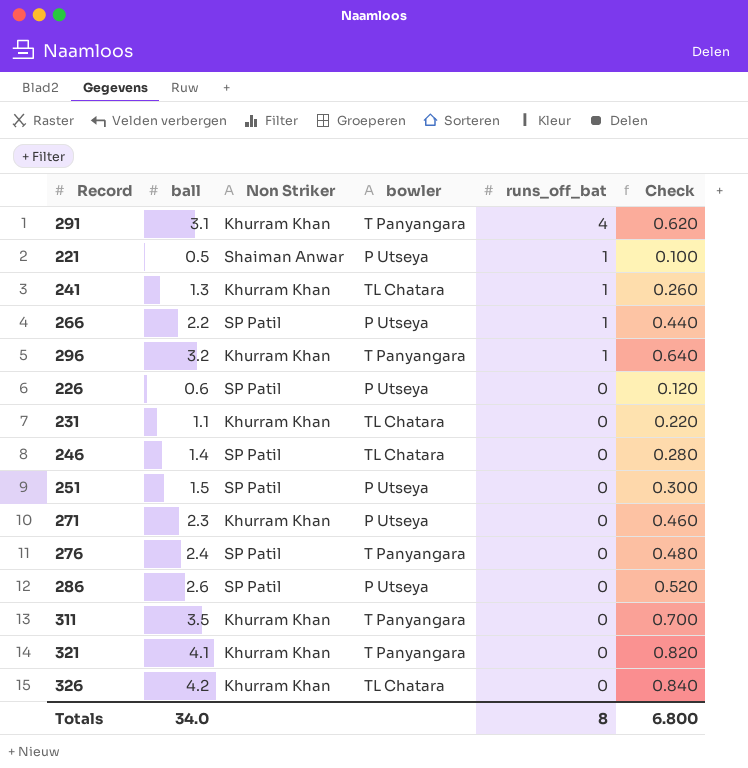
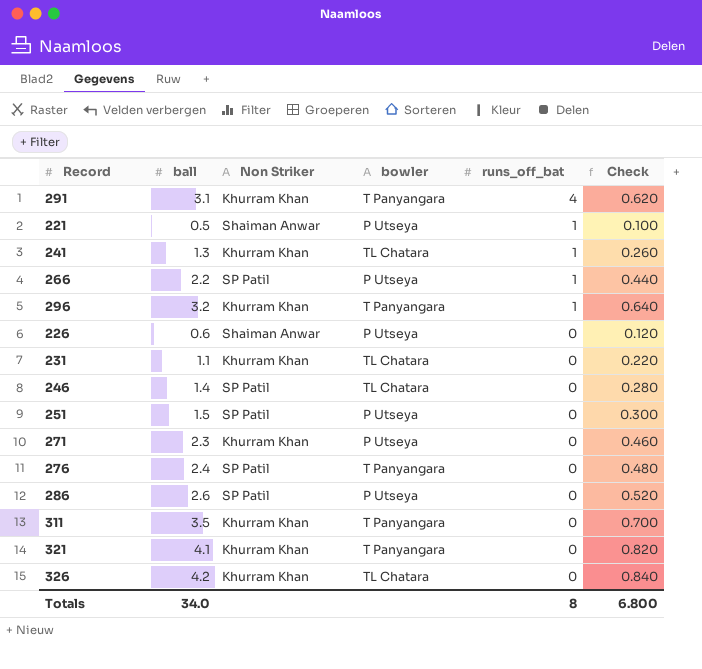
226 | Non Striker: SP Patil -> Shaiman Anwar

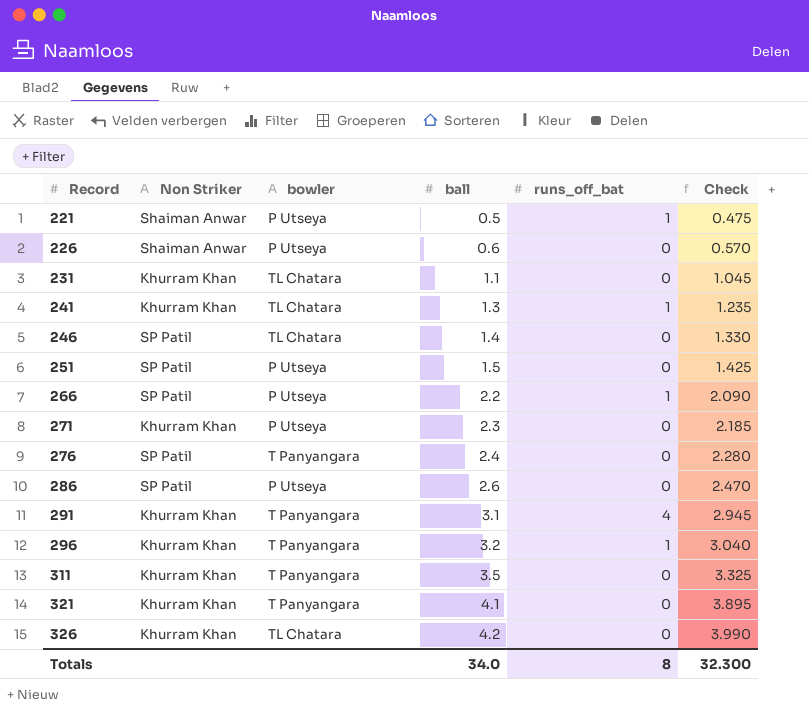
row order: runs_off_bat descending -> Record ascending
column ball | position: 2 -> 4
column Check | formula: [ball] * 0.2 -> [ball] * 0.95
Totals | Check: 6.800 -> 32.300

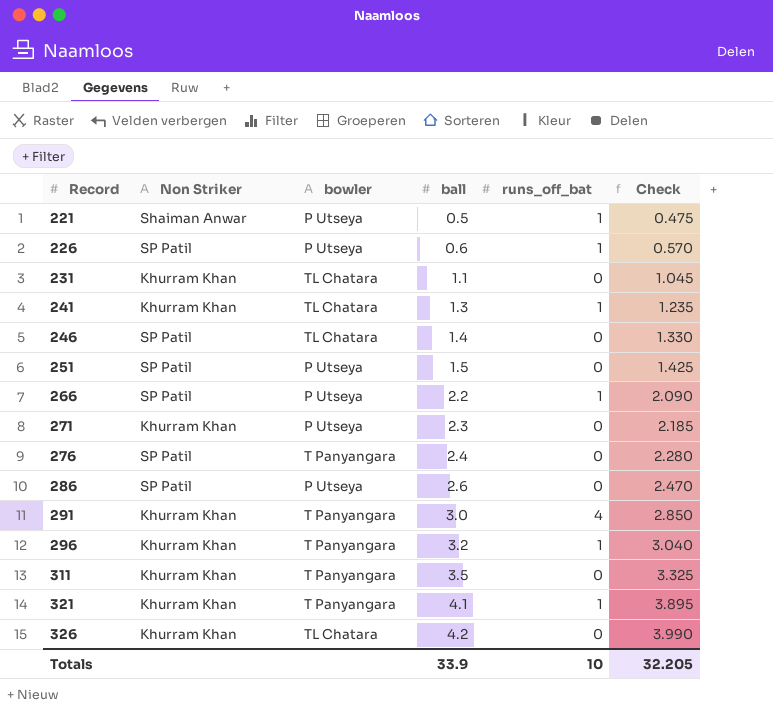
226 | Non Striker: Shaiman Anwar -> SP Patil
226 | runs_off_bat: 0 -> 1
291 | ball: 3.1 -> 3.0
291 | Check: 2.945 -> 2.850
321 | runs_off_bat: 0 -> 1
Totals | ball: 34.0 -> 33.9
Totals | runs_off_bat: 8 -> 10
Totals | Check: 32.300 -> 32.205

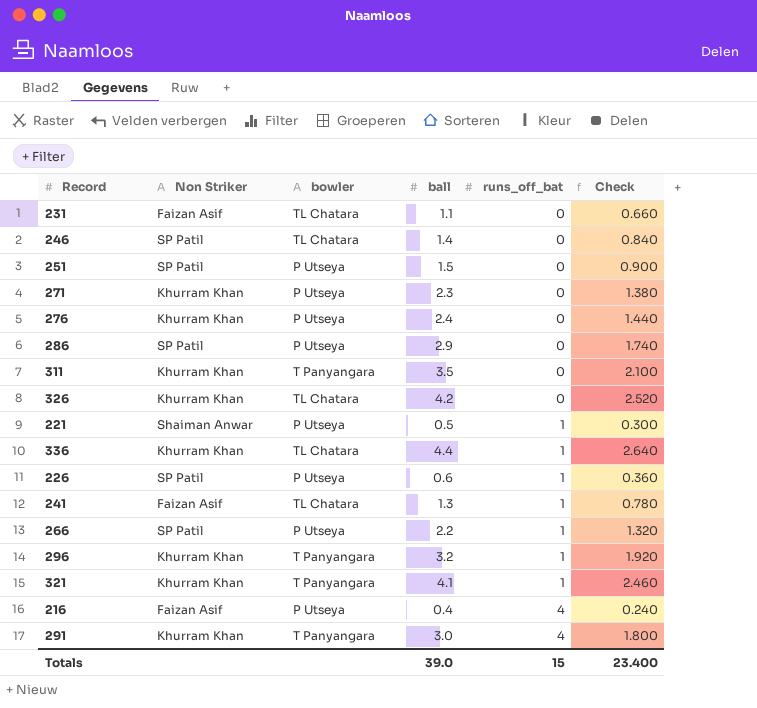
row order: Record ascending -> runs_off_bat ascending
column Check | formula: [ball] * 0.95 -> [ball] * 0.6
231 | Non Striker: Khurram Khan -> Faizan Asif
276 | Non Striker: SP Patil -> Khurram Khan
276 | bowler: T Panyangara -> P Utseya
286 | ball: 2.6 -> 2.9
row 336: none -> Khurram Khan | TL Chatara | 4.4 | 1 | 2.640
241 | Non Striker: Khurram Khan -> Faizan Asif
row 216: none -> Faizan Asif | P Utseya | 0.4 | 4 | 0.240
Totals | ball: 33.9 -> 39.0
Totals | runs_off_bat: 10 -> 15
Totals | Check: 32.205 -> 23.400

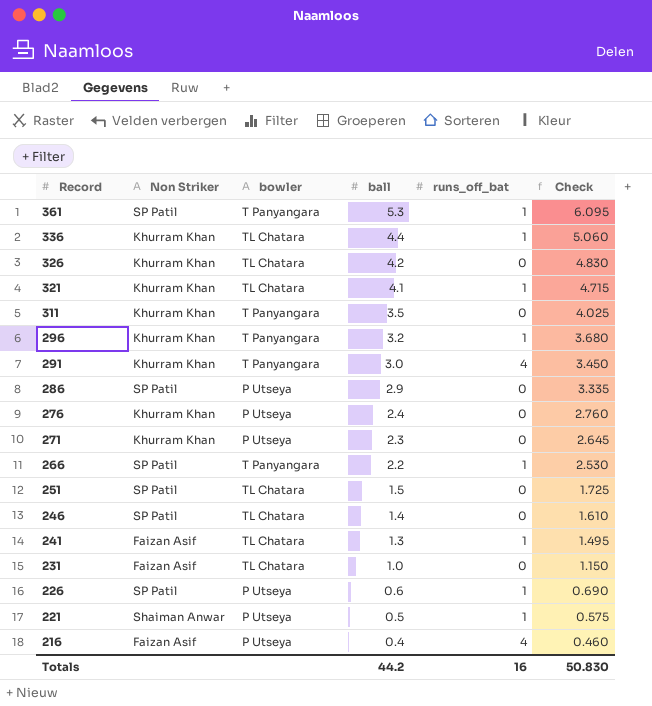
row order: runs_off_bat ascending -> Record descending
column Check | formula: [ball] * 0.6 -> [ball] * 1.15
row 361: none -> SP Patil | T Panyangara | 5.3 | 1 | 6.095
321 | bowler: T Panyangara -> TL Chatara
266 | bowler: P Utseya -> T Panyangara
251 | bowler: P Utseya -> TL Chatara
231 | ball: 1.1 -> 1.0
Totals | ball: 39.0 -> 44.2
Totals | runs_off_bat: 15 -> 16
Totals | Check: 23.400 -> 50.830

